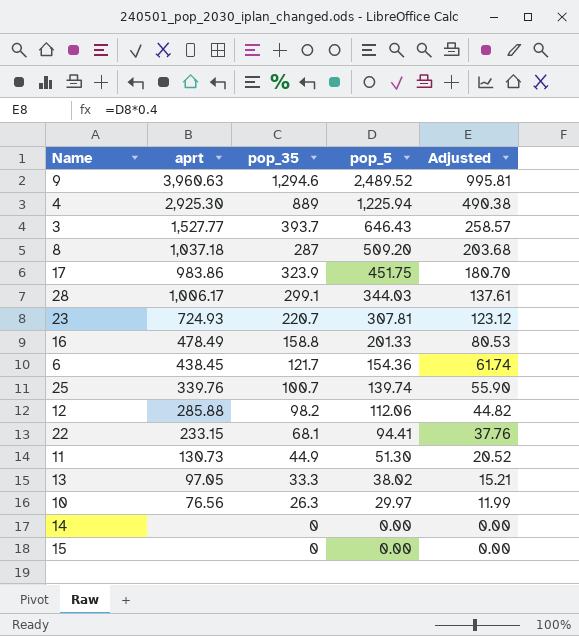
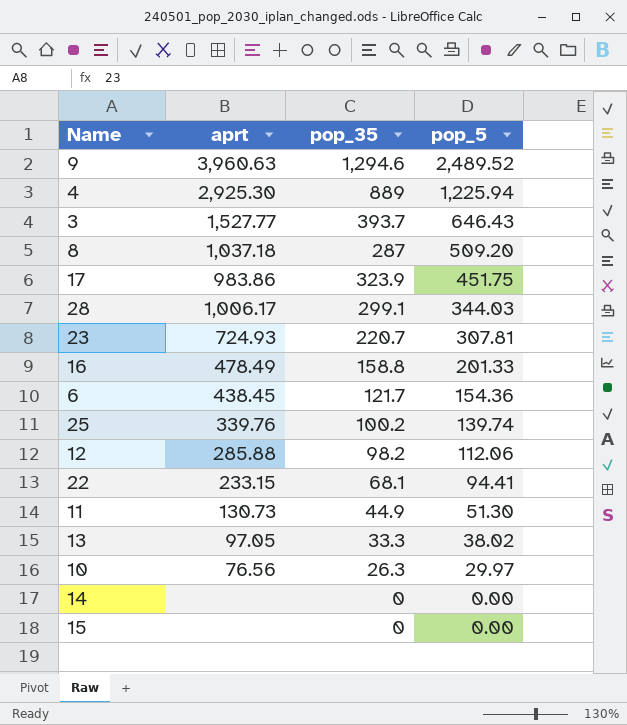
column Adjusted | formula: [pop_5] * 0.4 -> none
25 | pop_35: 100.7 -> 100.2

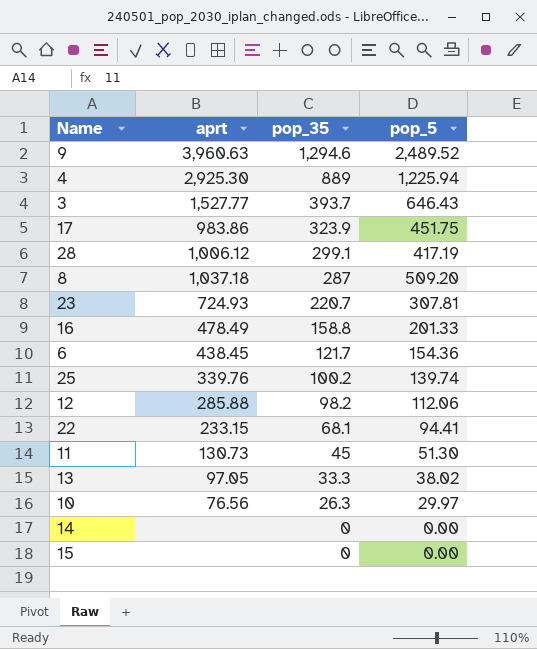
row order: pop_5 descending -> pop_35 descending
28 | aprt: 1,006.17 -> 1,006.12
28 | pop_5: 344.03 -> 417.19
11 | pop_35: 44.9 -> 45

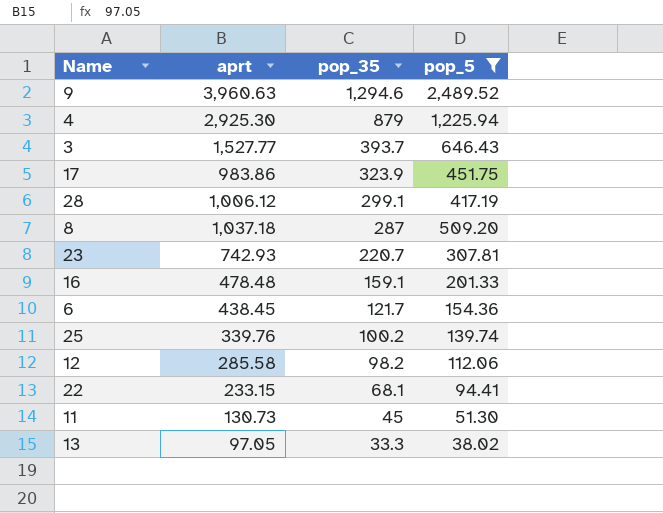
filter: none -> pop_5 >= 38.02
4 | pop_35: 889 -> 879
23 | aprt: 724.93 -> 742.93
16 | aprt: 478.49 -> 478.48
16 | pop_35: 158.8 -> 159.1
12 | aprt: 285.88 -> 285.58

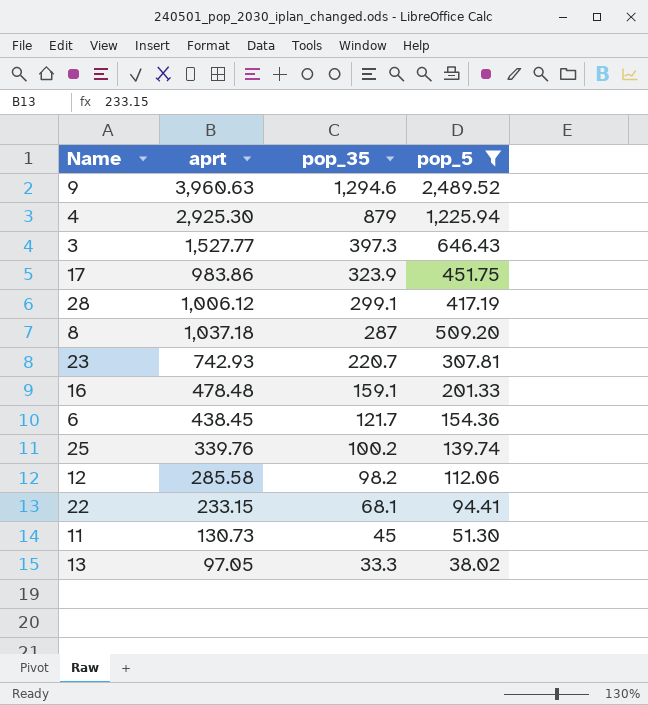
3 | pop_35: 393.7 -> 397.3

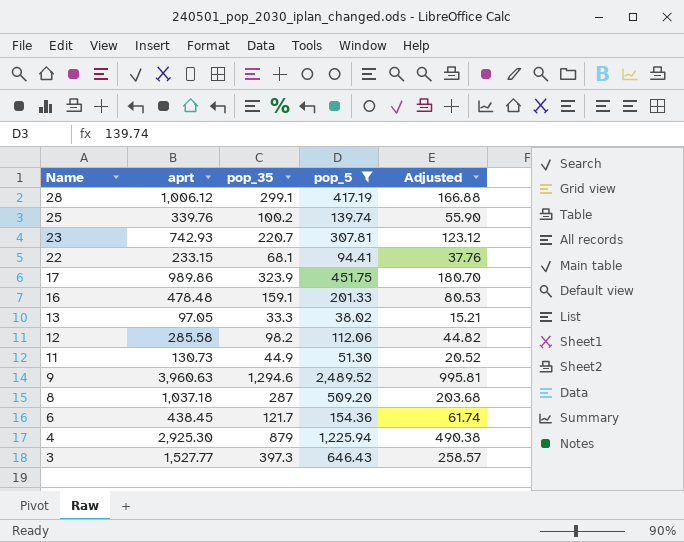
row order: pop_35 descending -> Name descending
column Adjusted | formula: none -> [pop_5] * 0.4
17 | aprt: 983.86 -> 989.86
11 | pop_35: 45 -> 44.9

